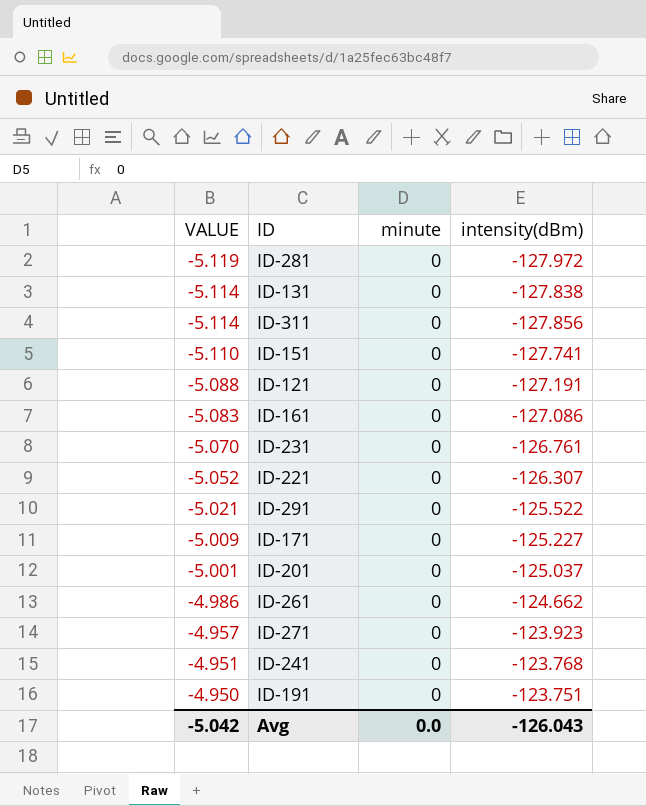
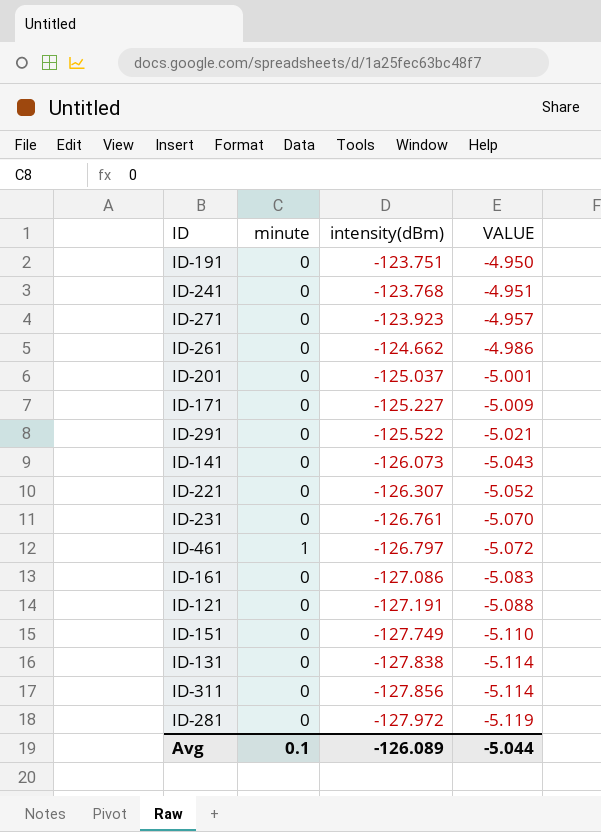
row order: VALUE ascending -> intensity(dBm) descending
column VALUE | position: 1 -> 4
row ID-141: none -> 0 | -126.073 | -5.043
row ID-461: none -> 1 | -126.797 | -5.072
ID-151 | intensity(dBm): -127.741 -> -127.749
Avg | minute: 0.0 -> 0.1
Avg | intensity(dBm): -126.043 -> -126.089
Avg | VALUE: -5.042 -> -5.044

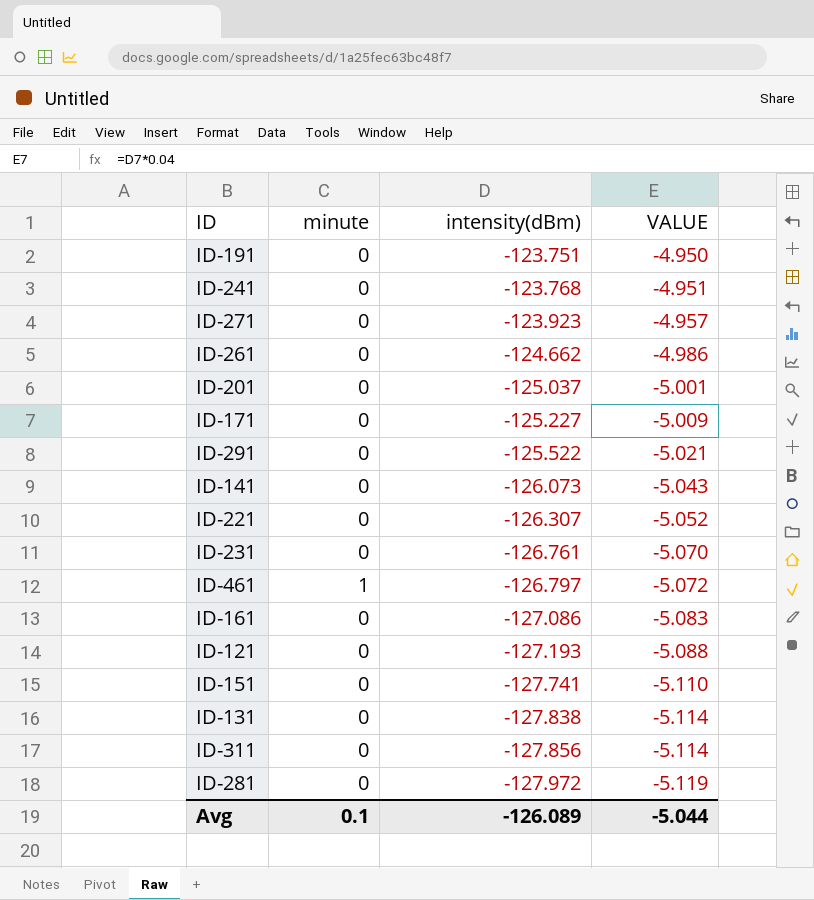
ID-121 | intensity(dBm): -127.191 -> -127.193
ID-151 | intensity(dBm): -127.749 -> -127.741

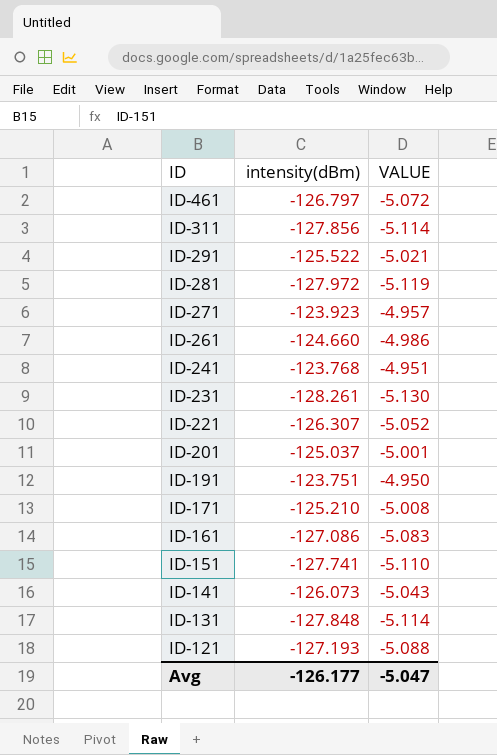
row order: intensity(dBm) descending -> ID descending
column minute | position: 2 -> none
ID-261 | intensity(dBm): -124.662 -> -124.660
ID-231 | intensity(dBm): -126.761 -> -128.261
ID-231 | VALUE: -5.070 -> -5.130
ID-171 | intensity(dBm): -125.227 -> -125.210
ID-171 | VALUE: -5.009 -> -5.008
ID-131 | intensity(dBm): -127.838 -> -127.848
Avg | intensity(dBm): -126.089 -> -126.177
Avg | VALUE: -5.044 -> -5.047

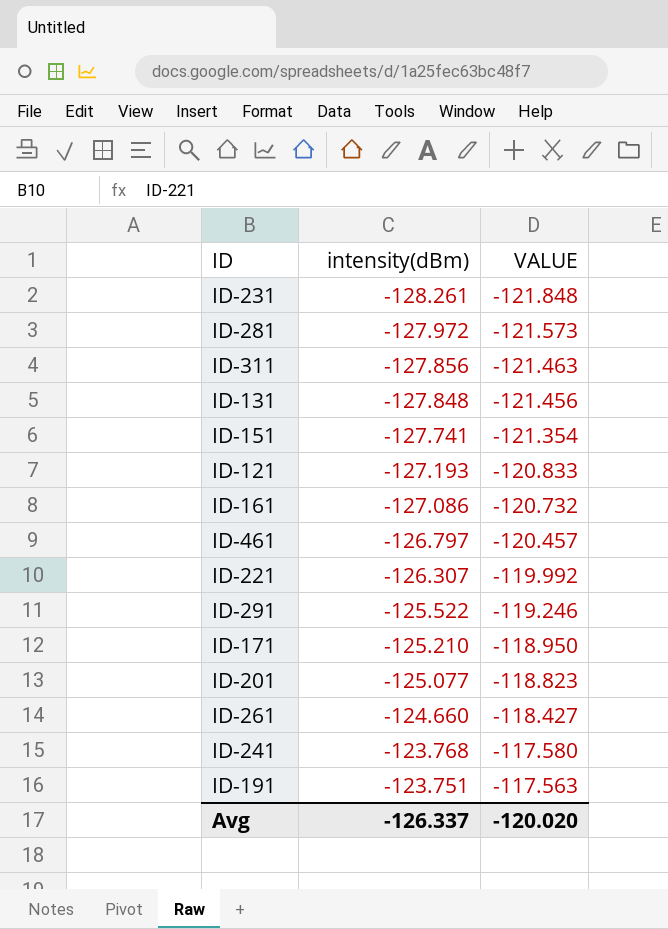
row order: ID descending -> intensity(dBm) ascending
column VALUE | formula: [intensity(dBm)] * 0.04 -> [intensity(dBm)] * 0.95
row ID-271: -123.923 | -4.957 -> none
row ID-141: -126.073 | -5.043 -> none
ID-201 | intensity(dBm): -125.037 -> -125.077
Avg | intensity(dBm): -126.177 -> -126.337
Avg | VALUE: -5.047 -> -120.020

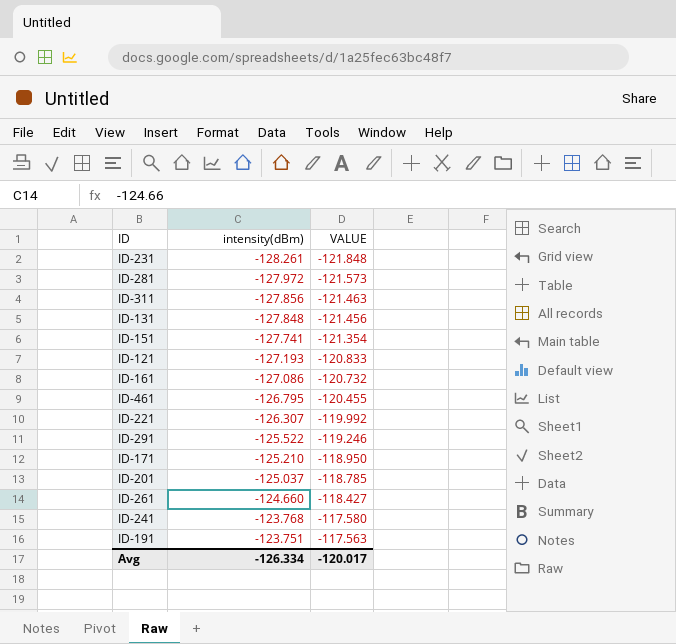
ID-461 | intensity(dBm): -126.797 -> -126.795
ID-461 | VALUE: -120.457 -> -120.455
ID-201 | intensity(dBm): -125.077 -> -125.037
ID-201 | VALUE: -118.823 -> -118.785
Avg | intensity(dBm): -126.337 -> -126.334
Avg | VALUE: -120.020 -> -120.017

